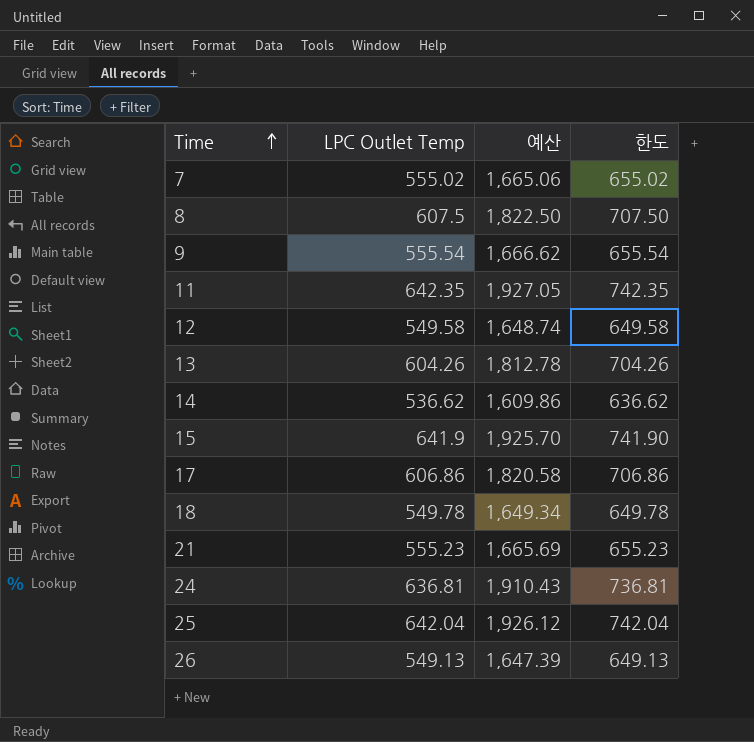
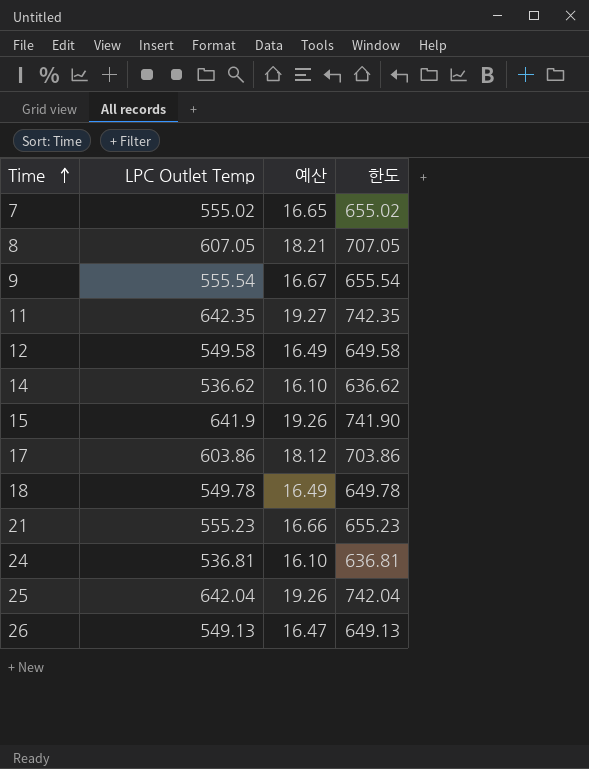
column 예산 | formula: [LPC Outlet Temp] * 3 -> [LPC Outlet Temp] * 0.03
row 13: 604.26 | 1,812.78 | 704.26 -> none
8 | LPC Outlet Temp: 607.5 -> 607.05
8 | 한도: 707.50 -> 707.05
17 | LPC Outlet Temp: 606.86 -> 603.86
17 | 한도: 706.86 -> 703.86
24 | LPC Outlet Temp: 636.81 -> 536.81
24 | 한도: 736.81 -> 636.81

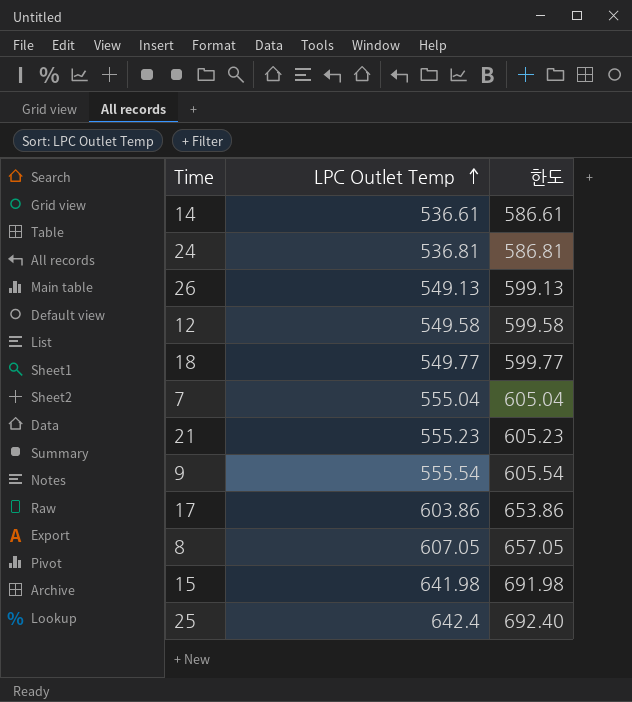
row order: Time ascending -> LPC Outlet Temp ascending
column 예산 | formula: [LPC Outlet Temp] * 0.03 -> none
column 한도 | formula: [LPC Outlet Temp] + 100 -> [LPC Outlet Temp] + 50
row 11: 642.35 | 19.27 | 742.35 -> none
14 | LPC Outlet Temp: 536.62 -> 536.61
18 | LPC Outlet Temp: 549.78 -> 549.77
7 | LPC Outlet Temp: 555.02 -> 555.04
15 | LPC Outlet Temp: 641.9 -> 641.98
25 | LPC Outlet Temp: 642.04 -> 642.4

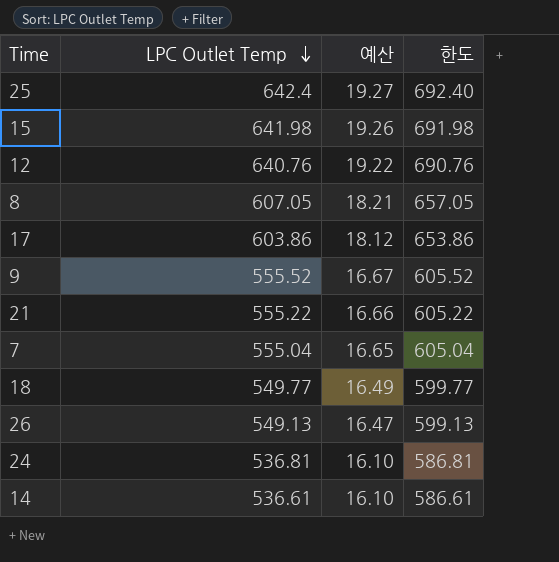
row order: LPC Outlet Temp ascending -> LPC Outlet Temp descending
column 예산 | formula: none -> [LPC Outlet Temp] * 0.03
12 | LPC Outlet Temp: 549.58 -> 640.76
12 | 한도: 599.58 -> 690.76
9 | LPC Outlet Temp: 555.54 -> 555.52
9 | 한도: 605.54 -> 605.52
21 | LPC Outlet Temp: 555.23 -> 555.22
21 | 한도: 605.23 -> 605.22

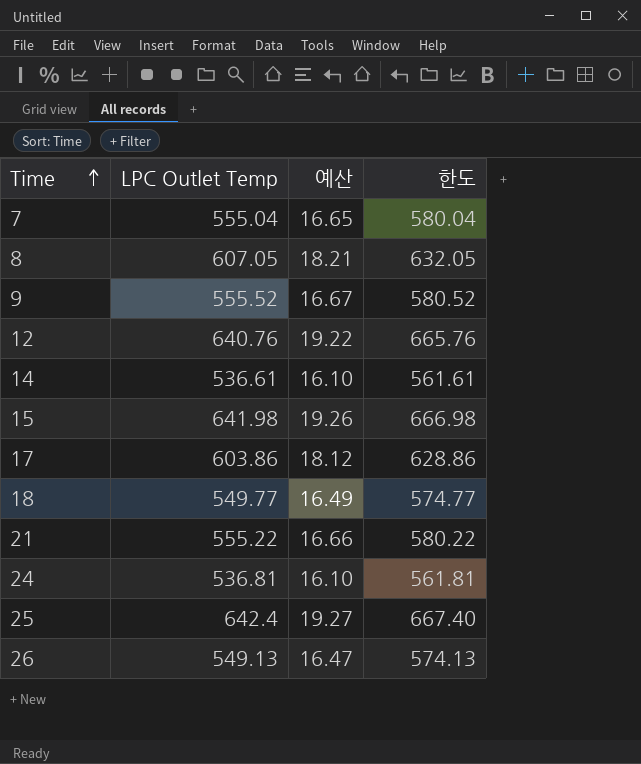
row order: LPC Outlet Temp descending -> Time ascending
column 한도 | formula: [LPC Outlet Temp] + 50 -> [LPC Outlet Temp] + 25

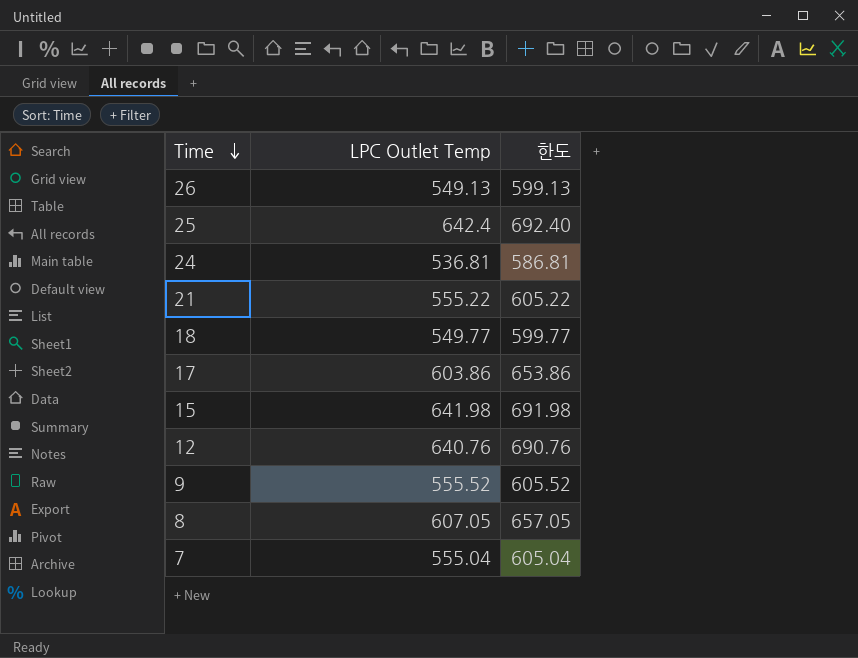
row order: Time ascending -> Time descending
column 예산 | formula: [LPC Outlet Temp] * 0.03 -> none
column 한도 | formula: [LPC Outlet Temp] + 25 -> [LPC Outlet Temp] + 50
row 14: 536.61 | 16.10 | 561.61 -> none

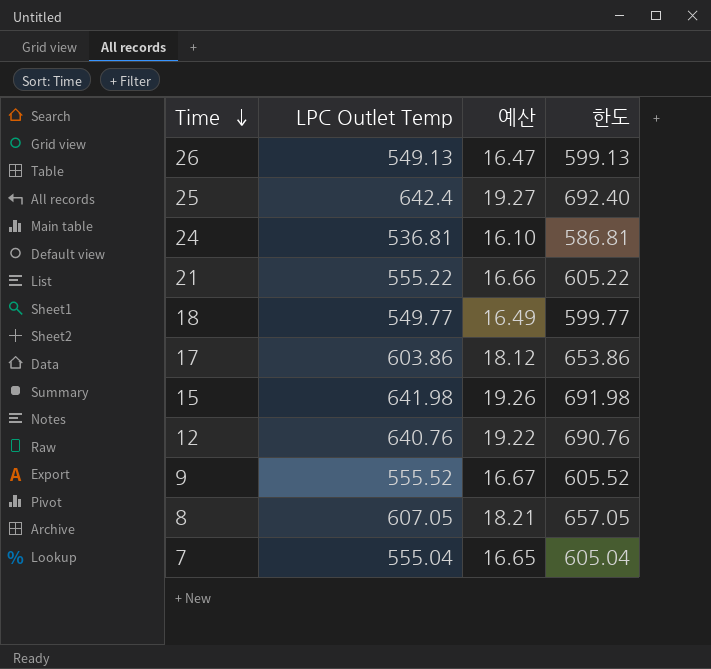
column 예산 | formula: none -> [LPC Outlet Temp] * 0.03

